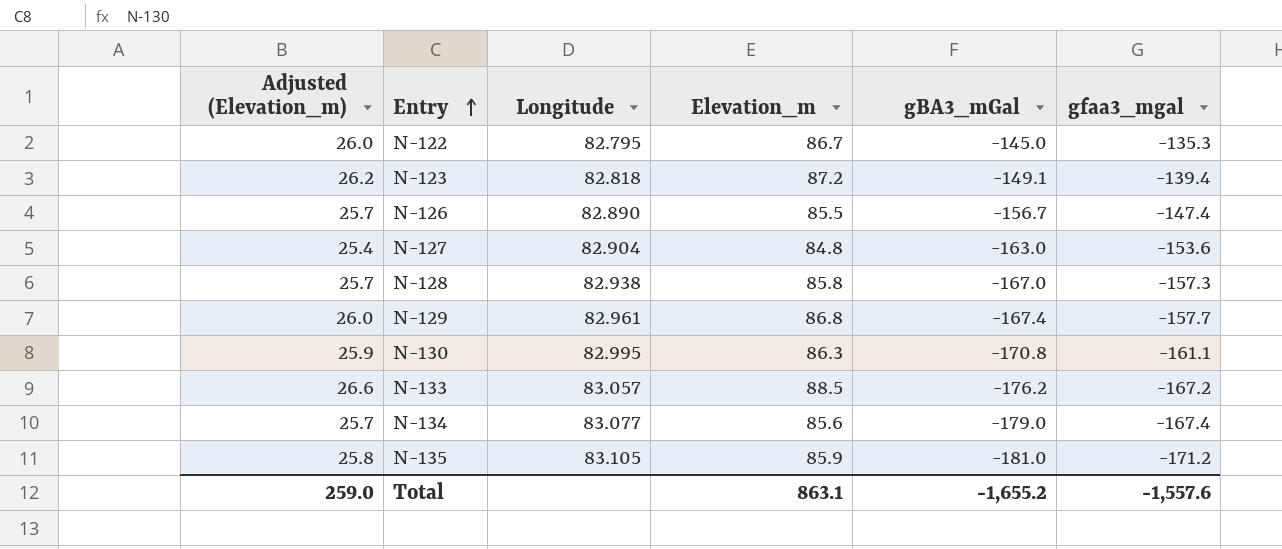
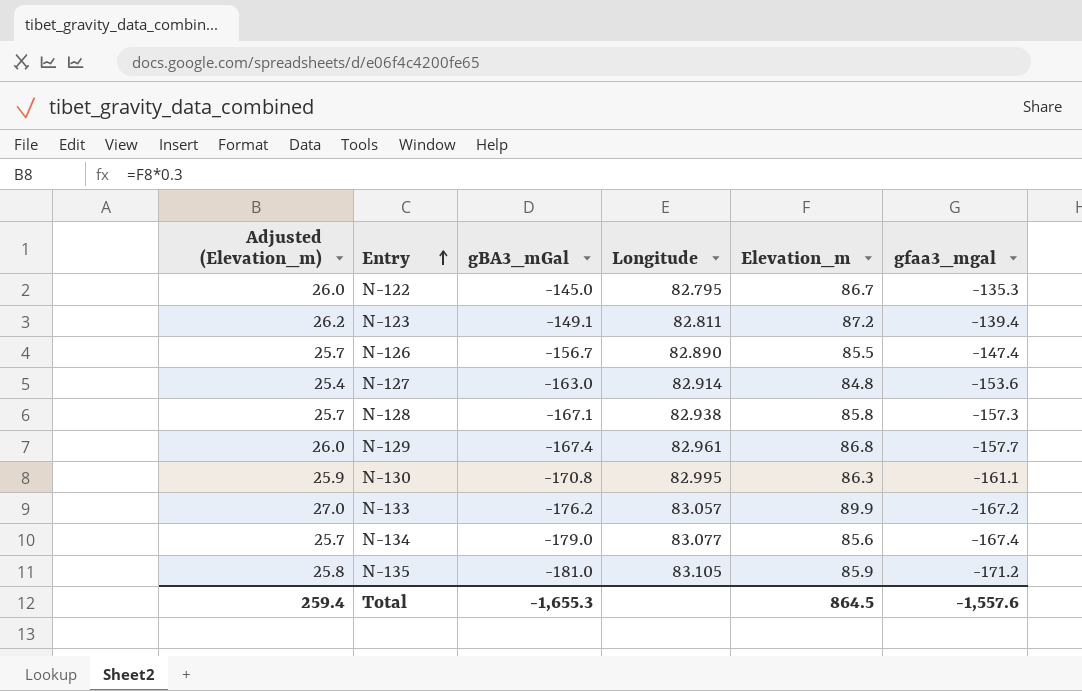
column gBA3_mGal | position: 5 -> 3
N-123 | Longitude: 82.818 -> 82.811
N-127 | Longitude: 82.904 -> 82.914
N-128 | gBA3_mGal: -167.0 -> -167.1
N-133 | Adjusted (Elevation_m): 26.6 -> 27.0
N-133 | Elevation_m: 88.5 -> 89.9
Total | Adjusted (Elevation_m): 259.0 -> 259.4
Total | gBA3_mGal: -1,655.2 -> -1,655.3
Total | Elevation_m: 863.1 -> 864.5

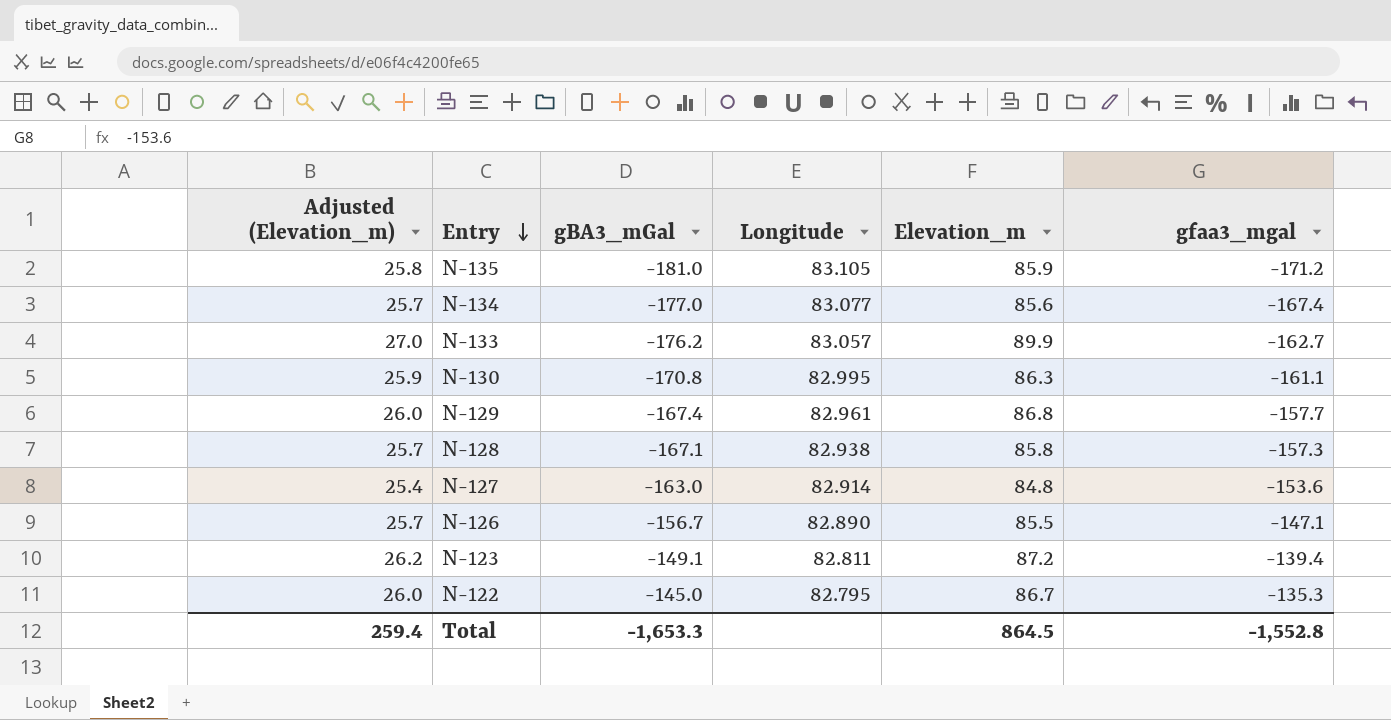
row order: Entry ascending -> Entry descending
N-134 | gBA3_mGal: -179.0 -> -177.0
N-133 | gfaa3_mgal: -167.2 -> -162.7
N-126 | gfaa3_mgal: -147.4 -> -147.1
Total | gBA3_mGal: -1,655.3 -> -1,653.3
Total | gfaa3_mgal: -1,557.6 -> -1,552.8

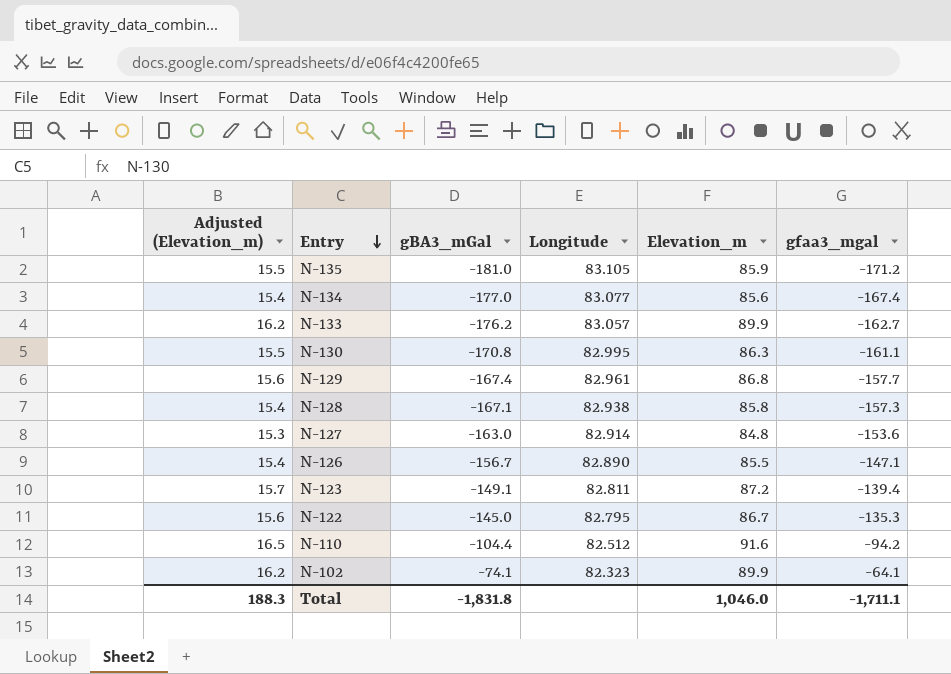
column Adjusted (Elevation_m) | formula: [Elevation_m] * 0.3 -> [Elevation_m] * 0.18
row N-110: none -> 16.5 | -104.4 | 82.512 | 91.6 | -94.2
row N-102: none -> 16.2 | -74.1 | 82.323 | 89.9 | -64.1
Total | Adjusted (Elevation_m): 259.4 -> 188.3
Total | gBA3_mGal: -1,653.3 -> -1,831.8
Total | Elevation_m: 864.5 -> 1,046.0
Total | gfaa3_mgal: -1,552.8 -> -1,711.1

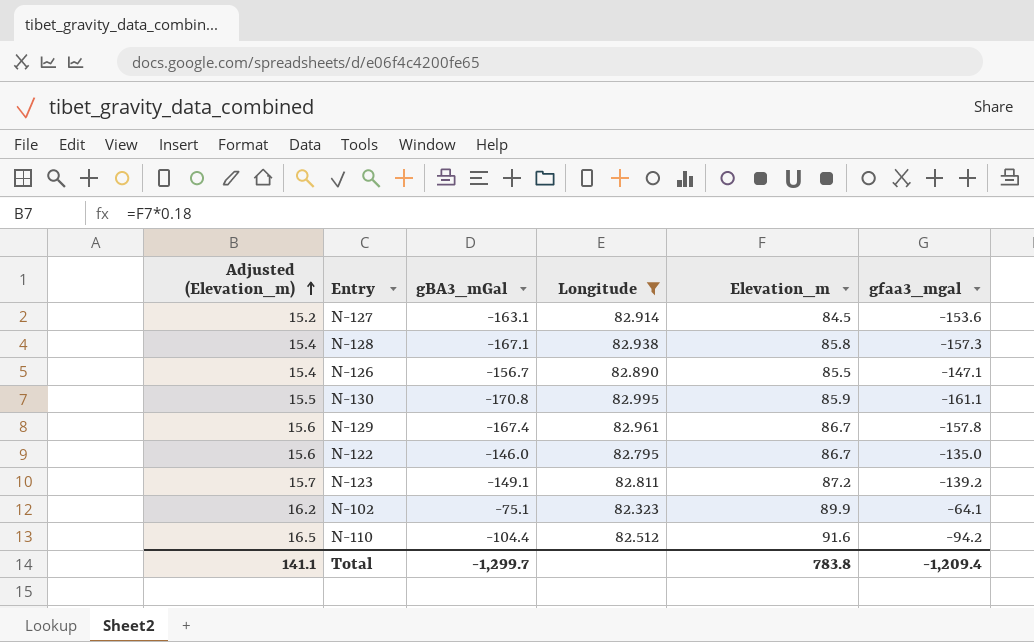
filter: none -> Longitude <= 82.995
row order: Entry descending -> Adjusted (Elevation_m) ascending
N-127 | Adjusted (Elevation_m): 15.3 -> 15.2
N-127 | gBA3_mGal: -163.0 -> -163.1
N-127 | Elevation_m: 84.8 -> 84.5
N-130 | Elevation_m: 86.3 -> 85.9
N-129 | Elevation_m: 86.8 -> 86.7
N-129 | gfaa3_mgal: -157.7 -> -157.8
N-122 | gBA3_mGal: -145.0 -> -146.0
N-122 | gfaa3_mgal: -135.3 -> -135.0
N-123 | gfaa3_mgal: -139.4 -> -139.2
N-102 | gBA3_mGal: -74.1 -> -75.1
Total | Adjusted (Elevation_m): 188.3 -> 141.1
Total | gBA3_mGal: -1,831.8 -> -1,299.7
Total | Elevation_m: 1,046.0 -> 783.8
Total | gfaa3_mgal: -1,711.1 -> -1,209.4

